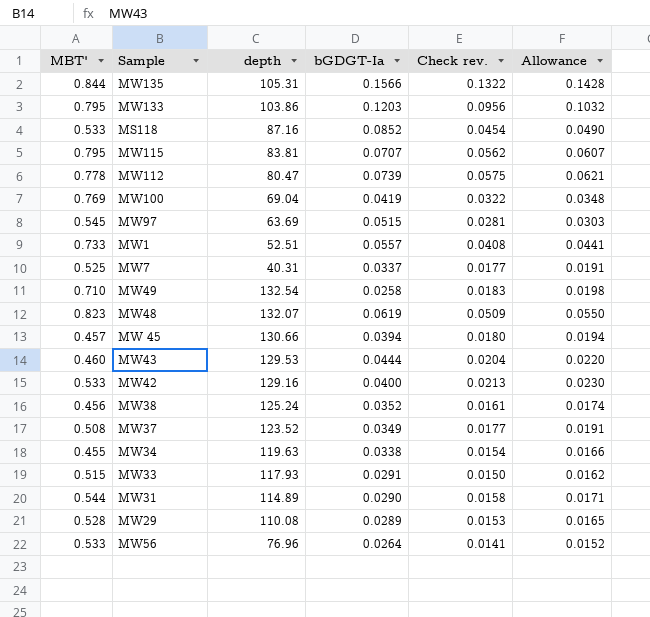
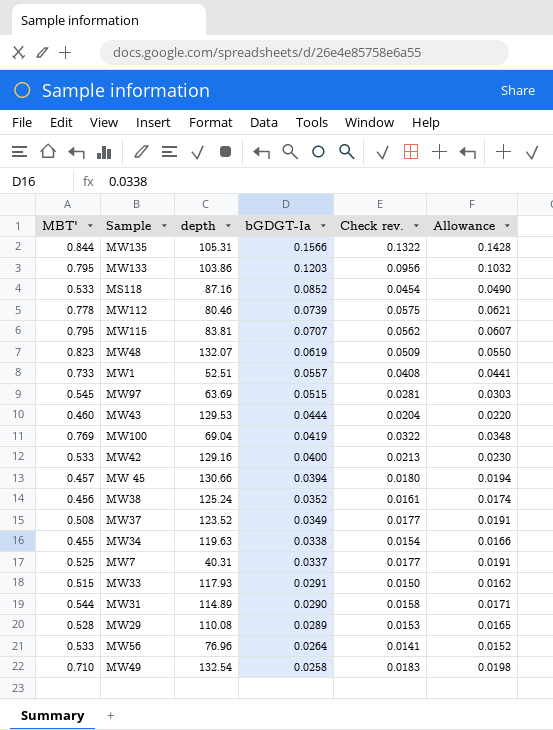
row order: none -> bGDGT-Ia descending
MW112 | depth: 80.47 -> 80.46

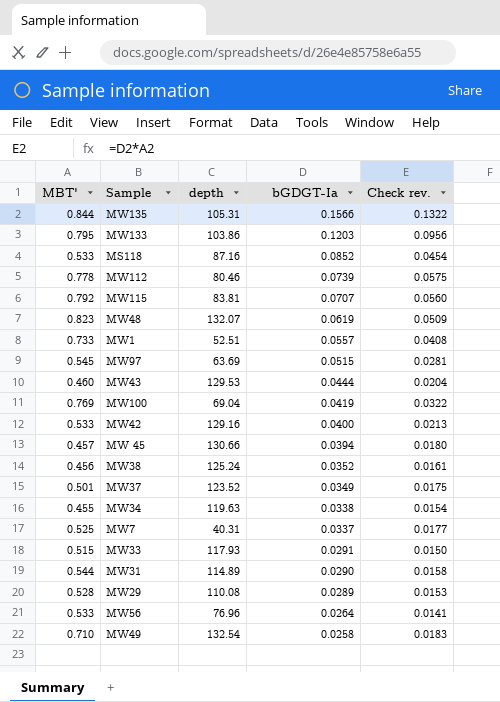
column Allowance | formula: [Check rev.] * 1.08 -> none
MW115 | MBT': 0.795 -> 0.792
MW115 | Check rev.: 0.0562 -> 0.0560
MW37 | MBT': 0.508 -> 0.501
MW37 | Check rev.: 0.0177 -> 0.0175

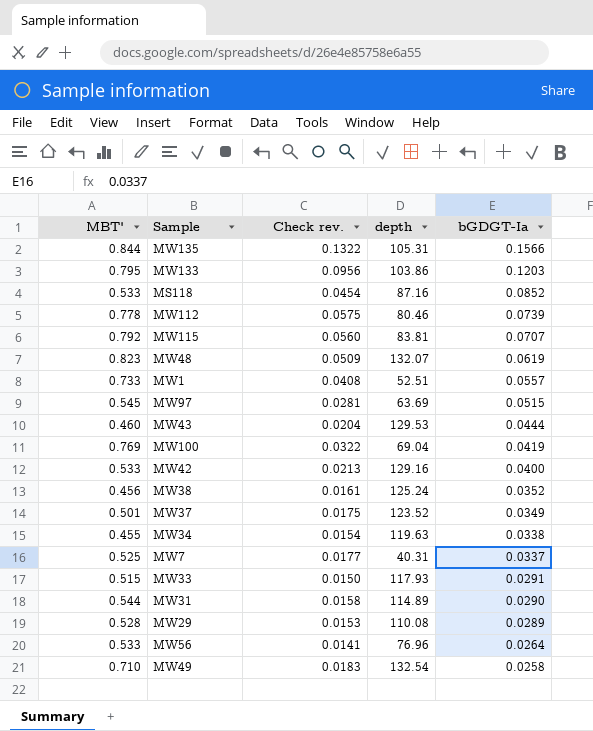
column Check rev. | position: 5 -> 3
row MW 45: 0.457 | 130.66 | 0.0394 | 0.0180 -> none

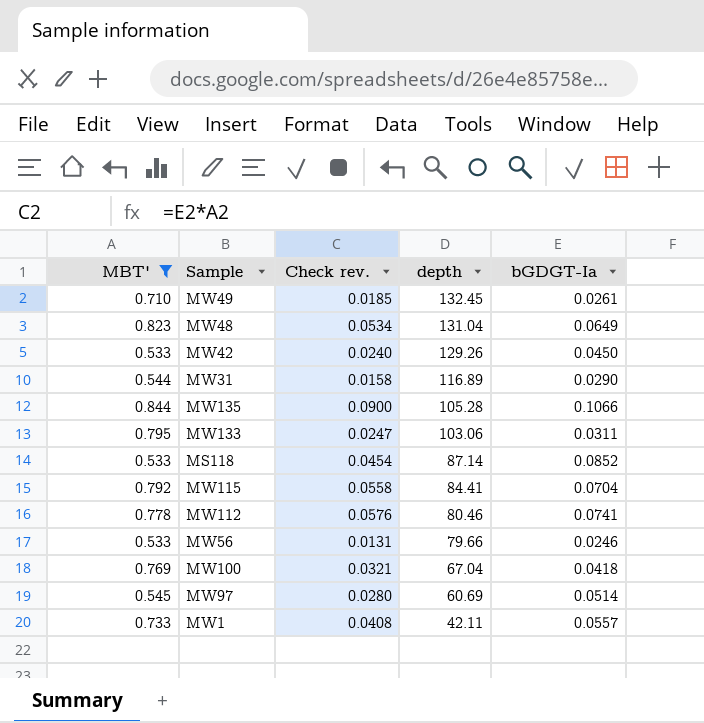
filter: none -> MBT' >= 0.533
row order: bGDGT-Ia descending -> depth descending
MW49 | Check rev.: 0.0183 -> 0.0185
MW49 | depth: 132.54 -> 132.45
MW49 | bGDGT-Ia: 0.0258 -> 0.0261
MW48 | Check rev.: 0.0509 -> 0.0534
MW48 | depth: 132.07 -> 131.04
MW48 | bGDGT-Ia: 0.0619 -> 0.0649
MW42 | Check rev.: 0.0213 -> 0.0240
MW42 | depth: 129.16 -> 129.26
MW42 | bGDGT-Ia: 0.0400 -> 0.0450
MW31 | depth: 114.89 -> 116.89
MW135 | Check rev.: 0.1322 -> 0.0900
MW135 | depth: 105.31 -> 105.28
MW135 | bGDGT-Ia: 0.1566 -> 0.1066
MW133 | Check rev.: 0.0956 -> 0.0247
MW133 | depth: 103.86 -> 103.06
MW133 | bGDGT-Ia: 0.1203 -> 0.0311
MS118 | depth: 87.16 -> 87.14
MW115 | Check rev.: 0.0560 -> 0.0558
MW115 | depth: 83.81 -> 84.41
MW115 | bGDGT-Ia: 0.0707 -> 0.0704
MW112 | Check rev.: 0.0575 -> 0.0576
MW112 | bGDGT-Ia: 0.0739 -> 0.0741
MW56 | Check rev.: 0.0141 -> 0.0131
MW56 | depth: 76.96 -> 79.66
MW56 | bGDGT-Ia: 0.0264 -> 0.0246
MW100 | Check rev.: 0.0322 -> 0.0321
MW100 | depth: 69.04 -> 67.04
MW100 | bGDGT-Ia: 0.0419 -> 0.0418
MW97 | Check rev.: 0.0281 -> 0.0280
MW97 | depth: 63.69 -> 60.69
MW97 | bGDGT-Ia: 0.0515 -> 0.0514
MW1 | depth: 52.51 -> 42.11

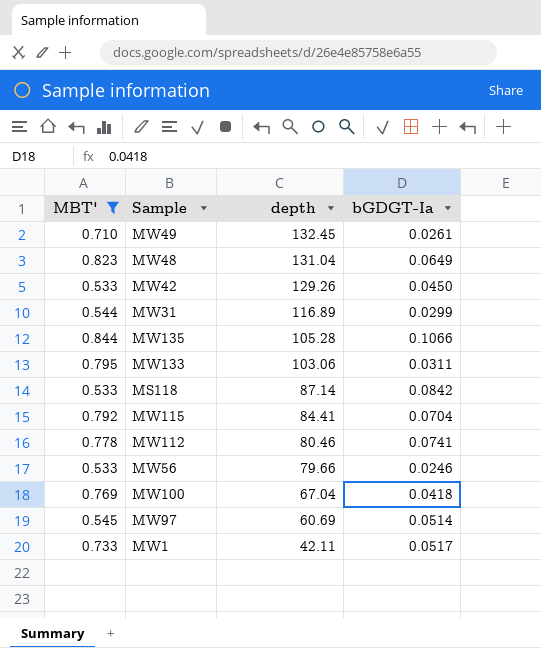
column Check rev. | formula: [MBT'] * [bGDGT-Ia] -> none
MW31 | bGDGT-Ia: 0.0290 -> 0.0299
MS118 | bGDGT-Ia: 0.0852 -> 0.0842
MW1 | bGDGT-Ia: 0.0557 -> 0.0517

